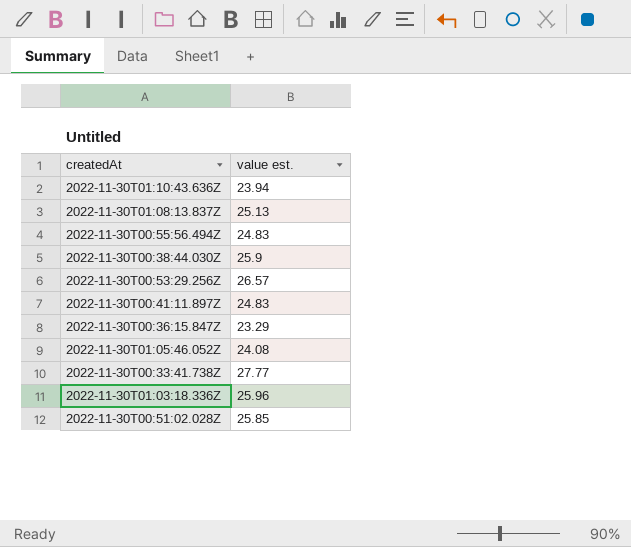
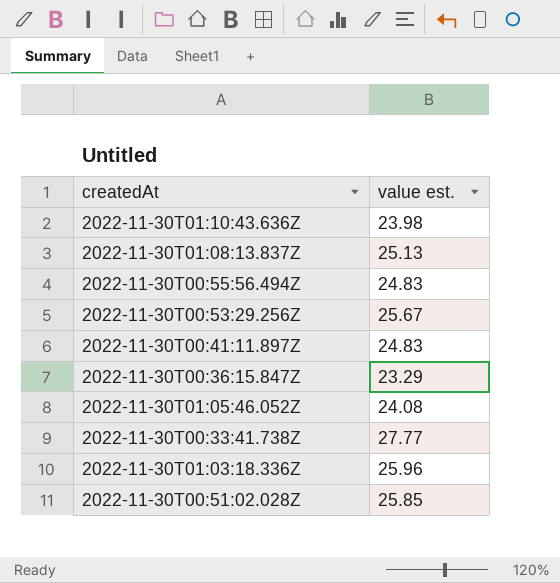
row 2022-11-30T00:38:44.030Z: 25.9 -> none
2022-11-30T01:10:43.636Z | value est.: 23.94 -> 23.98
2022-11-30T00:53:29.256Z | value est.: 26.57 -> 25.67

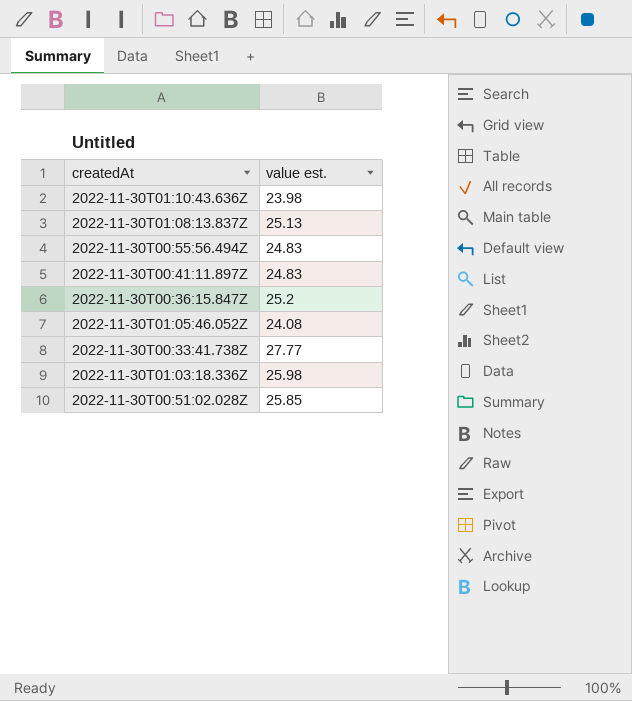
row 2022-11-30T00:53:29.256Z: 25.67 -> none
2022-11-30T00:36:15.847Z | value est.: 23.29 -> 25.2
2022-11-30T01:03:18.336Z | value est.: 25.96 -> 25.98

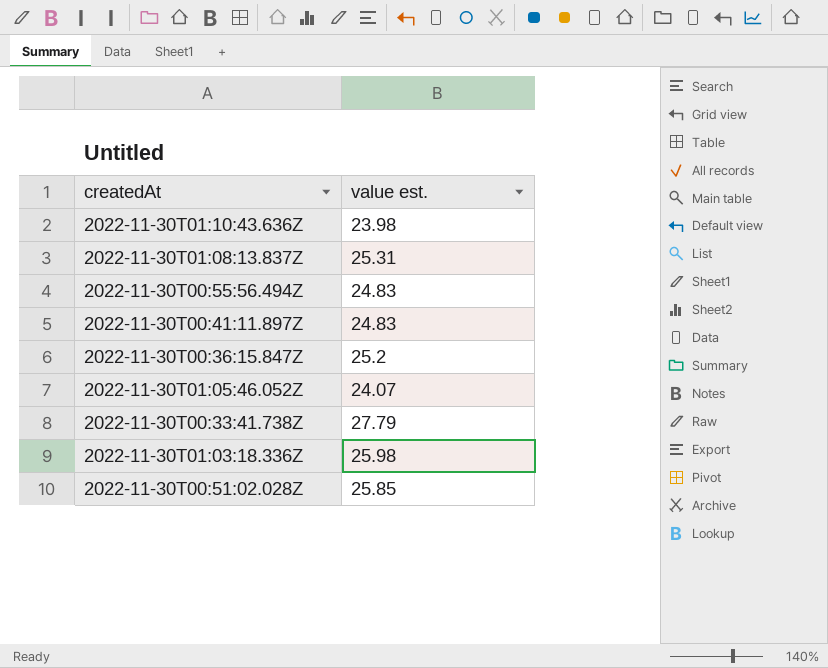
2022-11-30T01:08:13.837Z | value est.: 25.13 -> 25.31
2022-11-30T01:05:46.052Z | value est.: 24.08 -> 24.07
2022-11-30T00:33:41.738Z | value est.: 27.77 -> 27.79

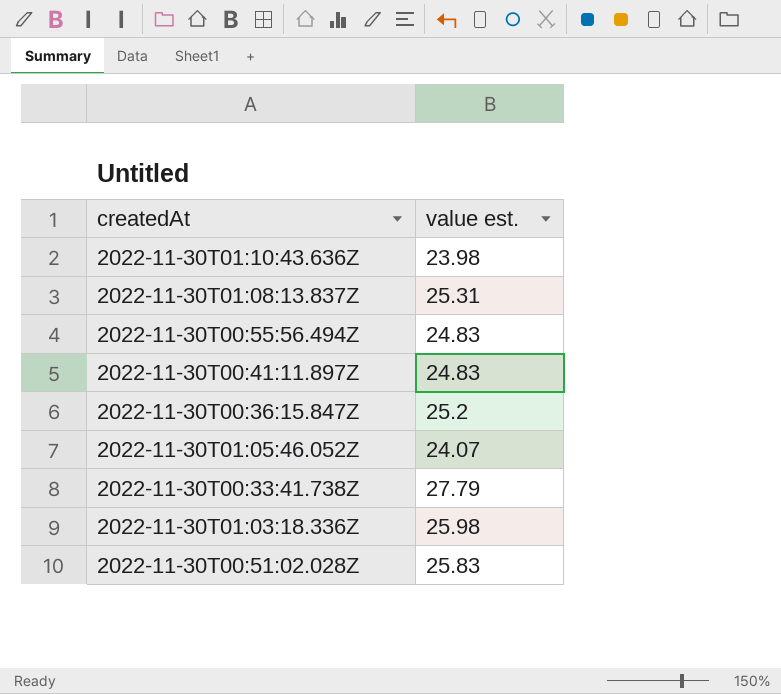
2022-11-30T00:51:02.028Z | value est.: 25.85 -> 25.83

